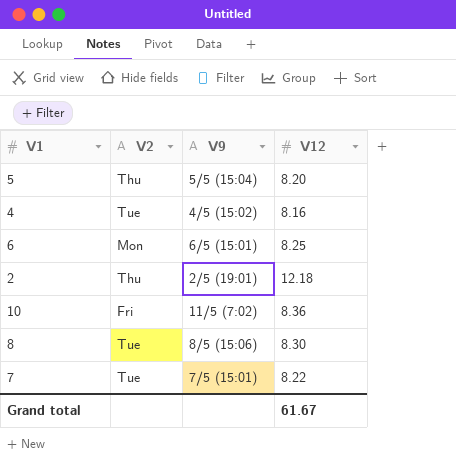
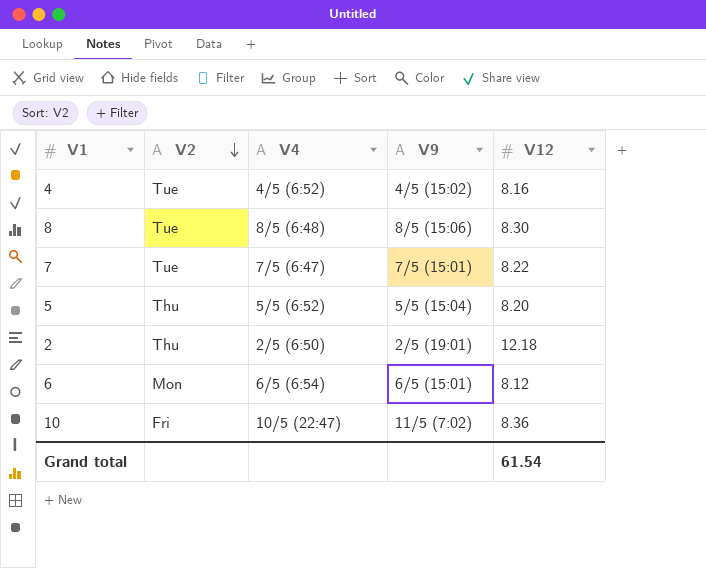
row order: none -> V2 descending
column V4 | position: none -> 3
6 | V12: 8.25 -> 8.12
Grand total | V12: 61.67 -> 61.54

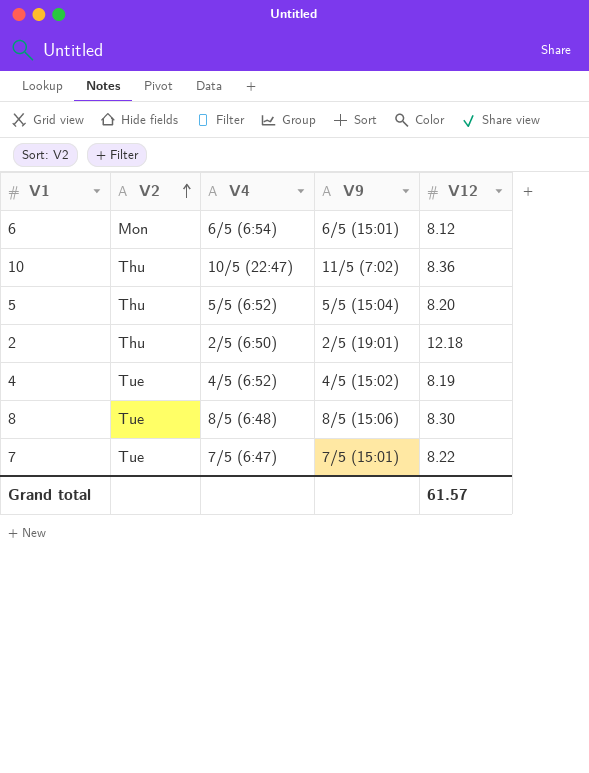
row order: V2 descending -> V2 ascending
10 | V2: Fri -> Thu
4 | V12: 8.16 -> 8.19
Grand total | V12: 61.54 -> 61.57

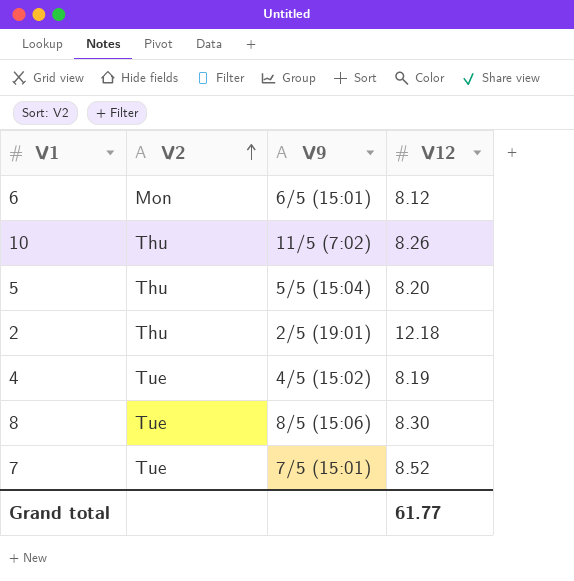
column V4 | position: 3 -> none
10 | V12: 8.36 -> 8.26
7 | V12: 8.22 -> 8.52
Grand total | V12: 61.57 -> 61.77

